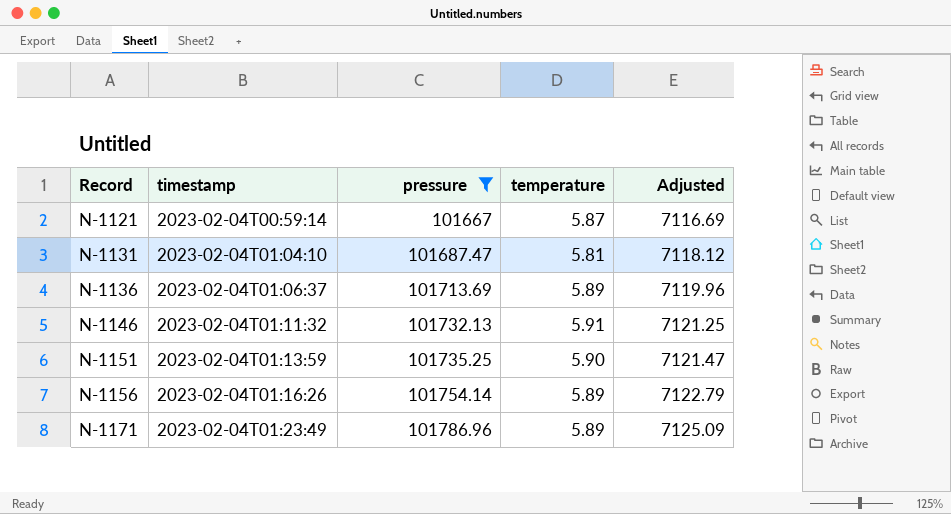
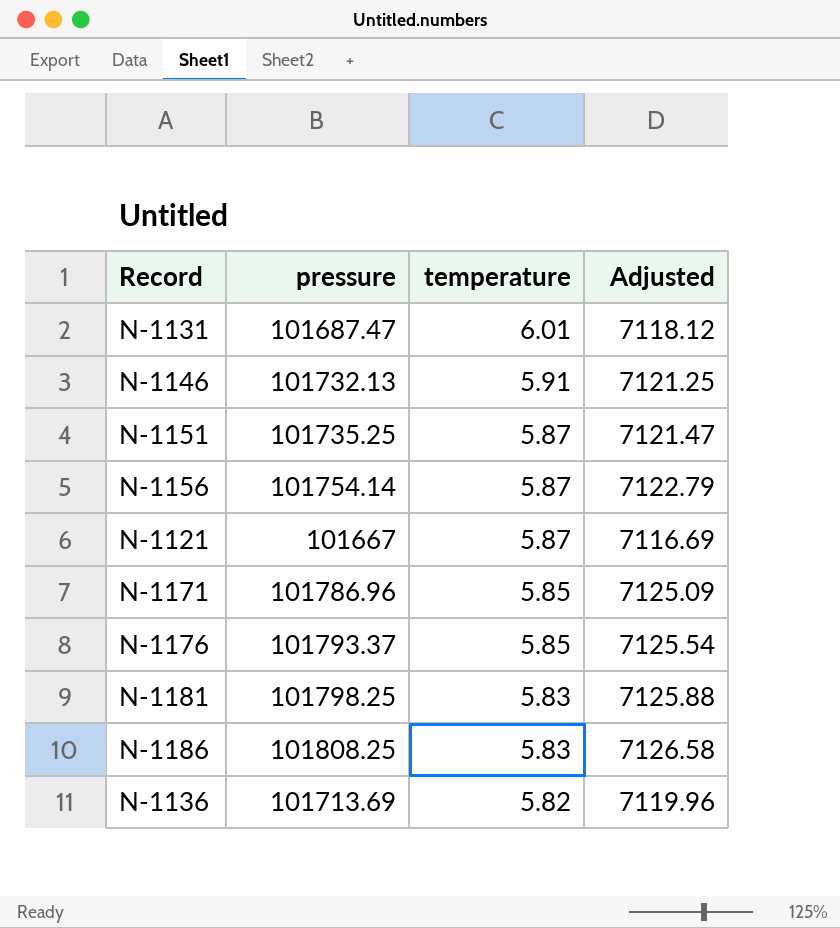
filter: pressure <= 101786.96 -> none
row order: Record ascending -> temperature descending
column timestamp | position: 2 -> none
N-1131 | temperature: 5.81 -> 6.01
N-1151 | temperature: 5.90 -> 5.87
N-1156 | temperature: 5.89 -> 5.87
N-1171 | temperature: 5.89 -> 5.85
N-1136 | temperature: 5.89 -> 5.82

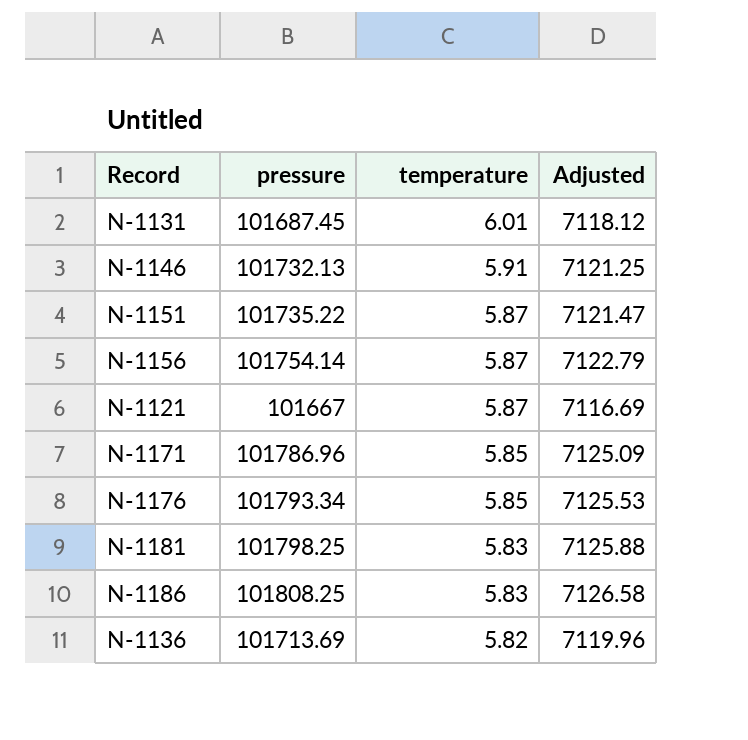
N-1131 | pressure: 101687.47 -> 101687.45
N-1151 | pressure: 101735.25 -> 101735.22
N-1176 | pressure: 101793.37 -> 101793.34
N-1176 | Adjusted: 7125.54 -> 7125.53

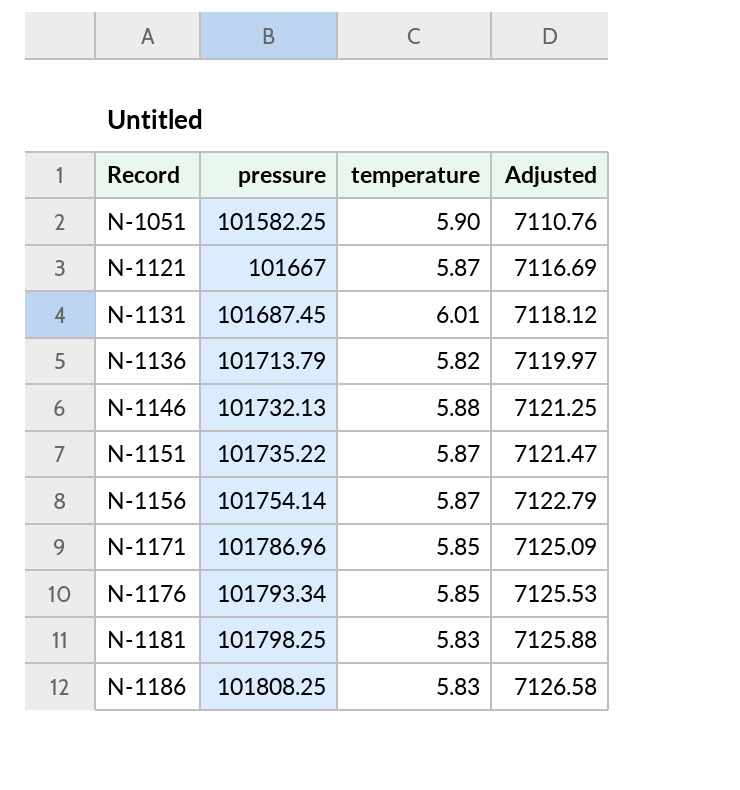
row order: temperature descending -> Record ascending
row N-1051: none -> 101582.25 | 5.90 | 7110.76
N-1136 | pressure: 101713.69 -> 101713.79
N-1136 | Adjusted: 7119.96 -> 7119.97
N-1146 | temperature: 5.91 -> 5.88

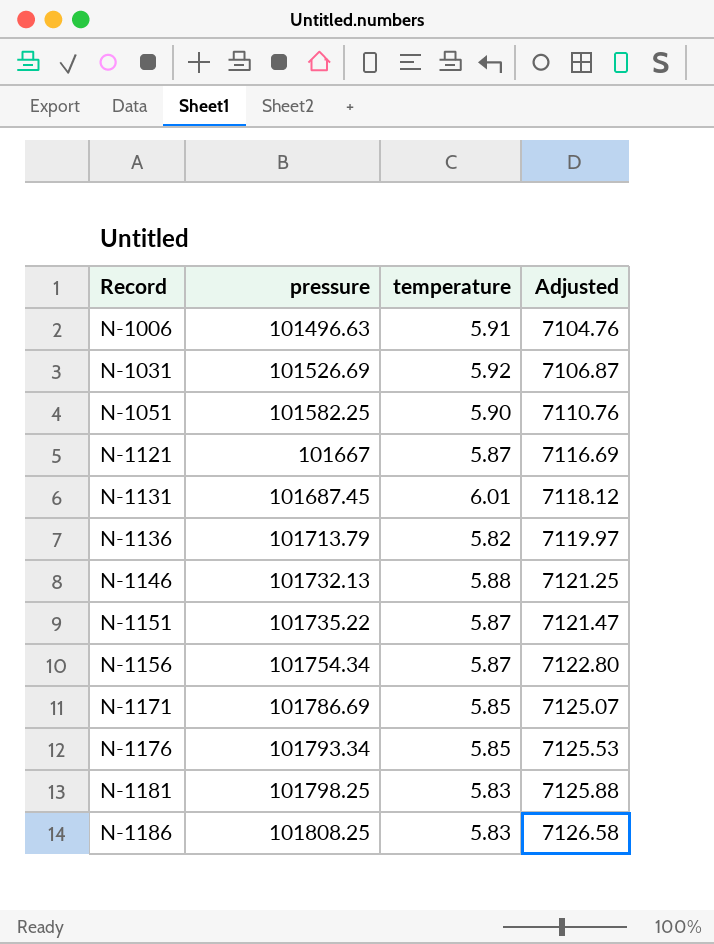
row N-1006: none -> 101496.63 | 5.91 | 7104.76
row N-1031: none -> 101526.69 | 5.92 | 7106.87
N-1156 | pressure: 101754.14 -> 101754.34
N-1156 | Adjusted: 7122.79 -> 7122.80
N-1171 | pressure: 101786.96 -> 101786.69
N-1171 | Adjusted: 7125.09 -> 7125.07

